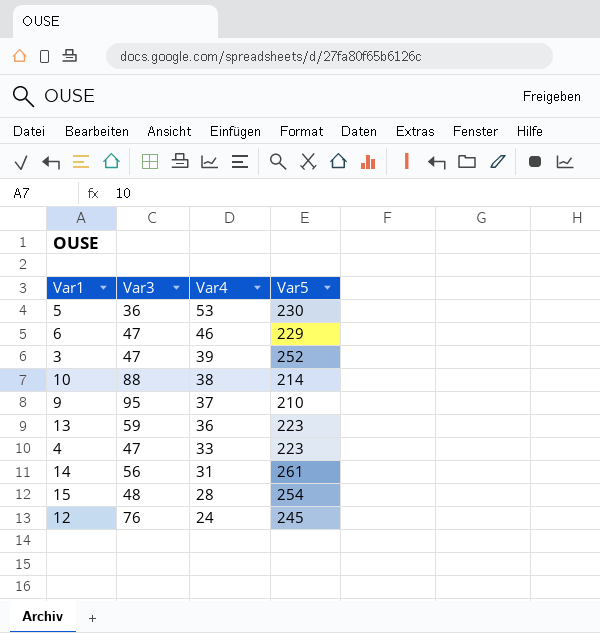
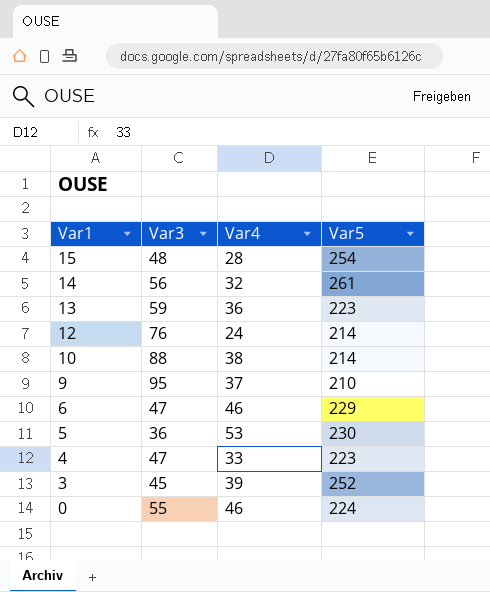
row order: Var4 descending -> Var1 descending
14 | Var4: 31 -> 32
12 | Var5: 245 -> 214
3 | Var3: 47 -> 45
row 0: none -> 55 | 46 | 224

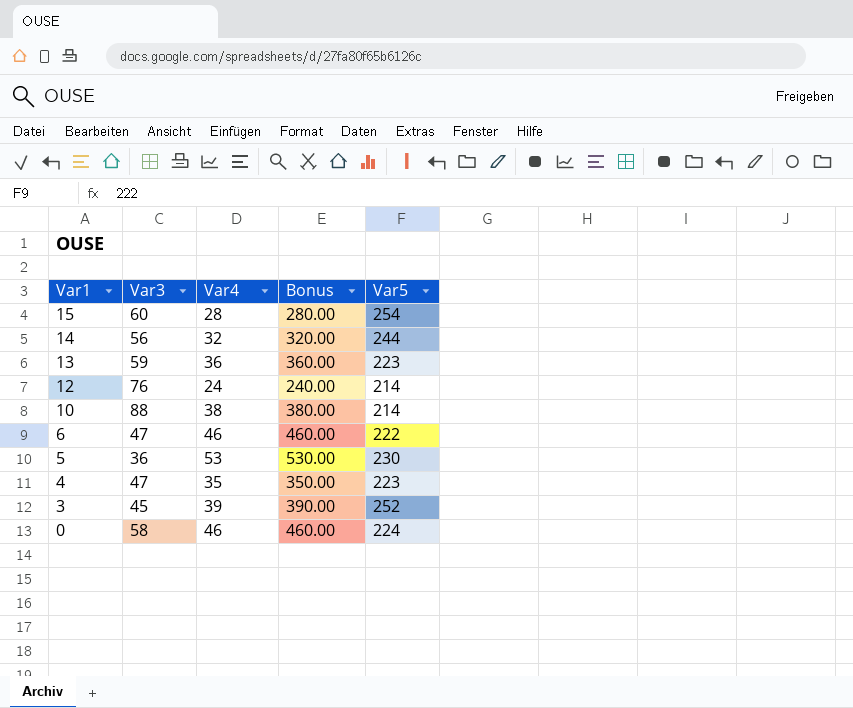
column Bonus | formula: none -> [Var4] * 10
row 9: 95 | 37 | 210 -> none
15 | Var3: 48 -> 60
14 | Var5: 261 -> 244
6 | Var5: 229 -> 222
4 | Var4: 33 -> 35
0 | Var3: 55 -> 58

